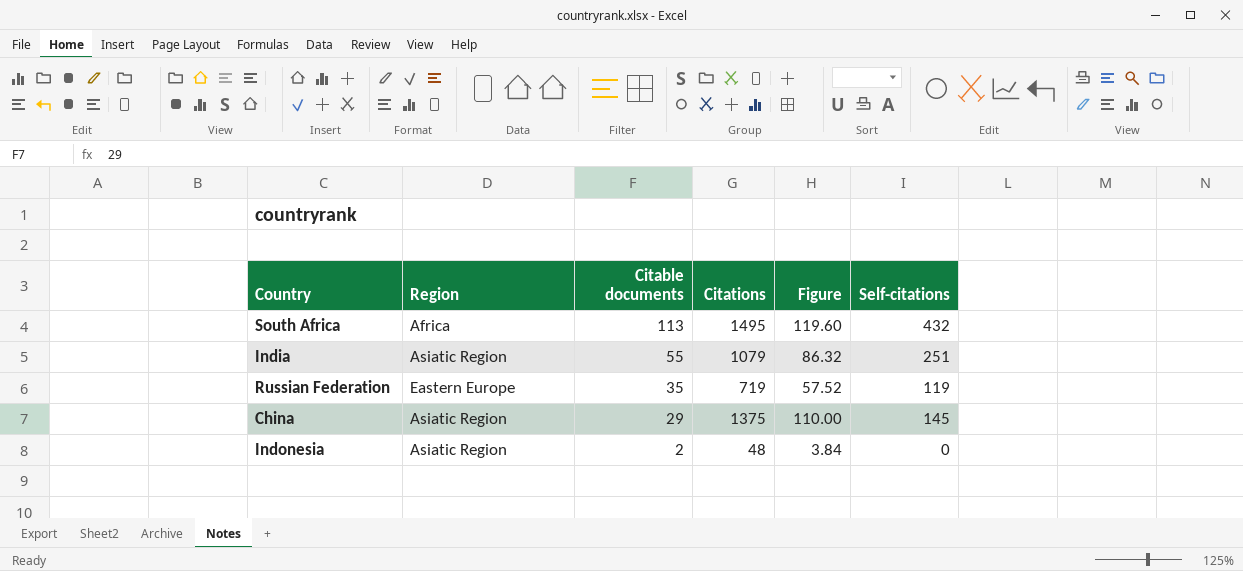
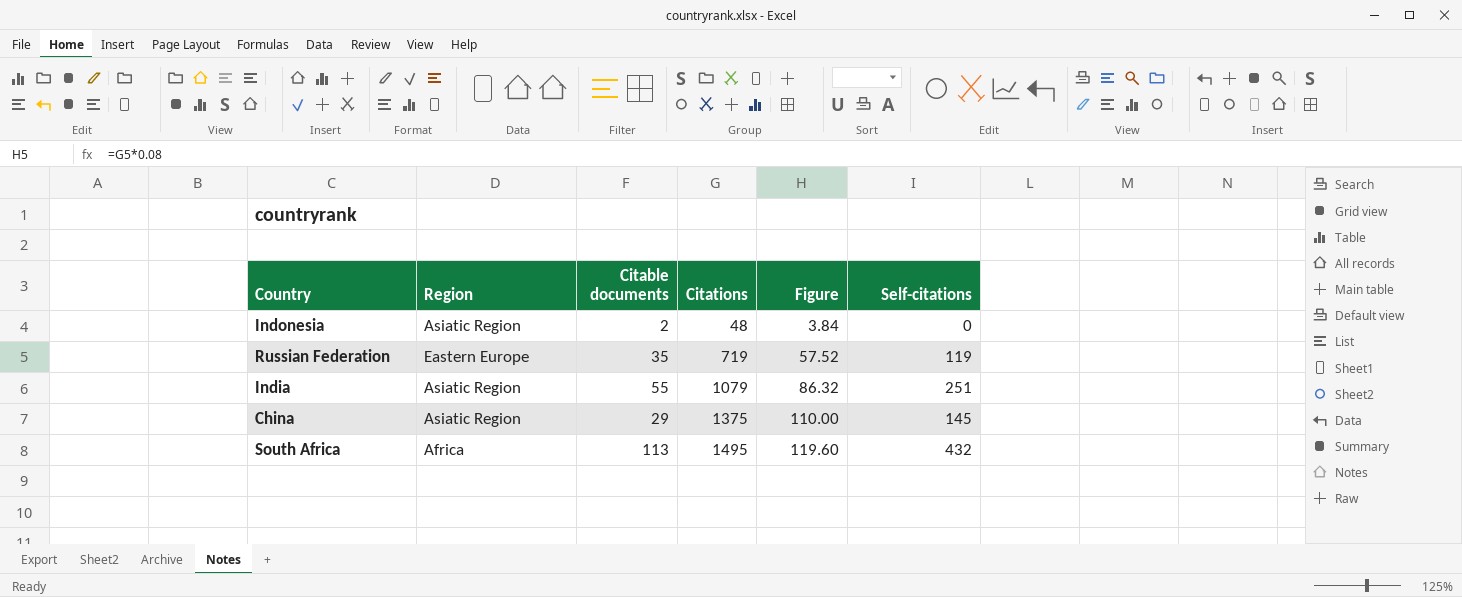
row order: Citable documents descending -> Citations ascending

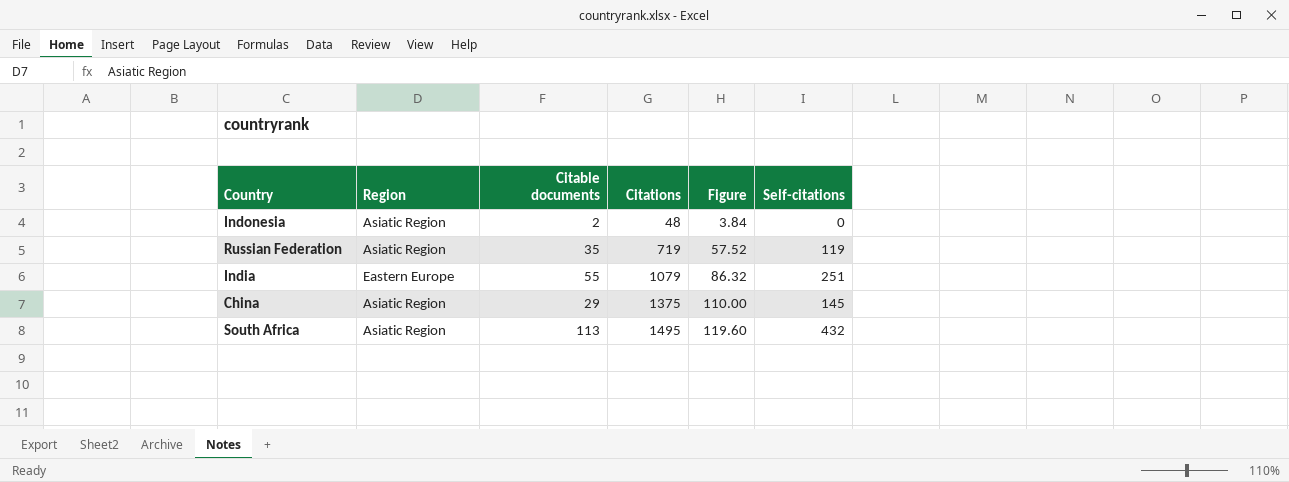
Russian Federation | Region: Eastern Europe -> Asiatic Region
India | Region: Asiatic Region -> Eastern Europe
South Africa | Region: Africa -> Asiatic Region

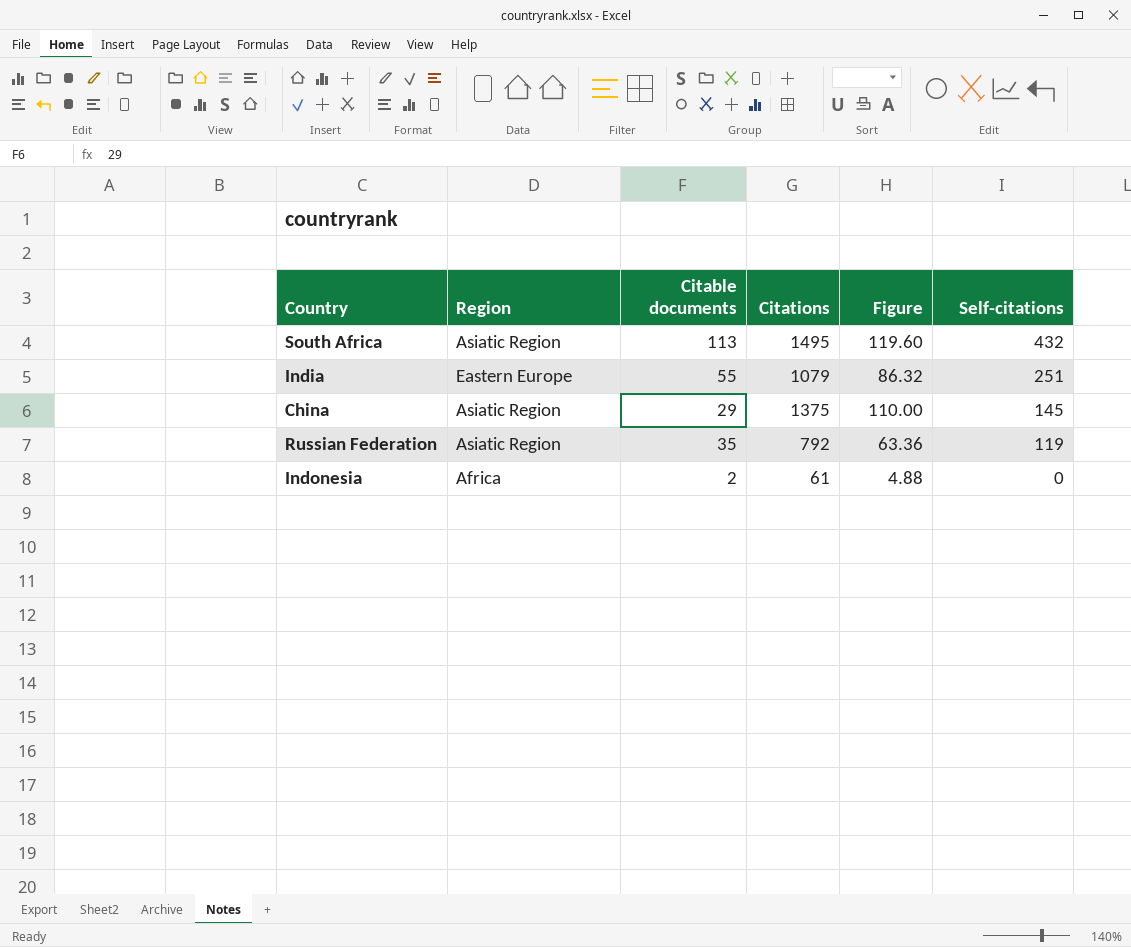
row order: Citations ascending -> Self-citations descending
Russian Federation | Citations: 719 -> 792
Russian Federation | Figure: 57.52 -> 63.36
Indonesia | Region: Asiatic Region -> Africa
Indonesia | Citations: 48 -> 61
Indonesia | Figure: 3.84 -> 4.88

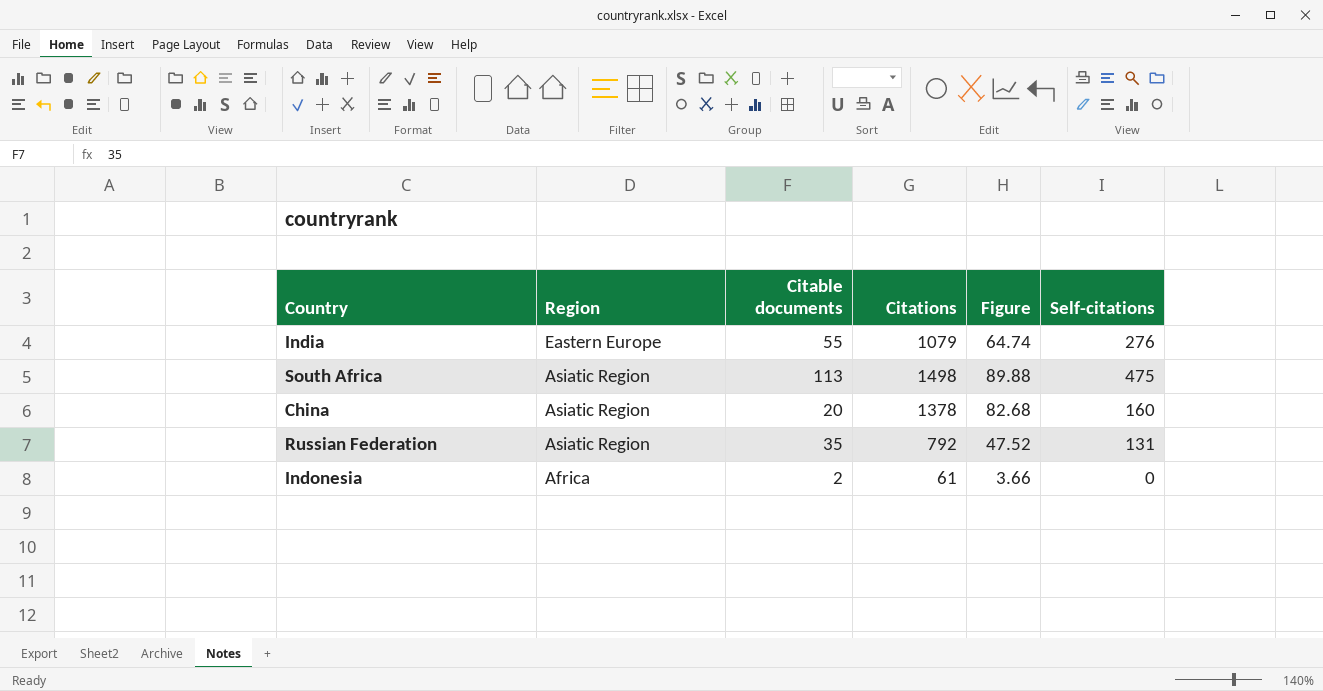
row order: Self-citations descending -> Region descending
column Figure | formula: [Citations] * 0.08 -> [Citations] * 0.06
India | Self-citations: 251 -> 276
South Africa | Citations: 1495 -> 1498
South Africa | Self-citations: 432 -> 475
China | Citable documents: 29 -> 20
China | Citations: 1375 -> 1378
China | Self-citations: 145 -> 160
Russian Federation | Self-citations: 119 -> 131

